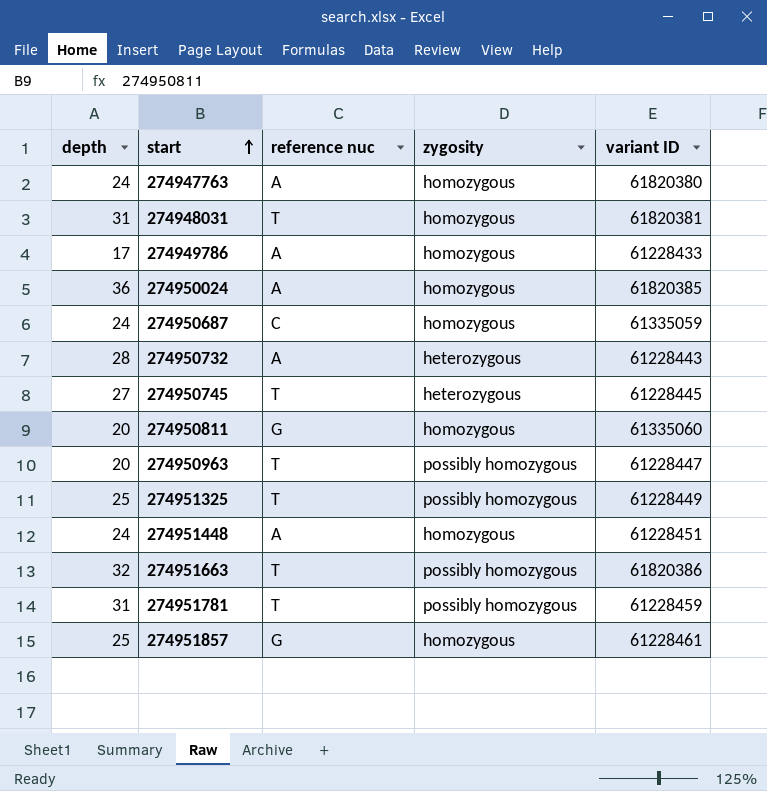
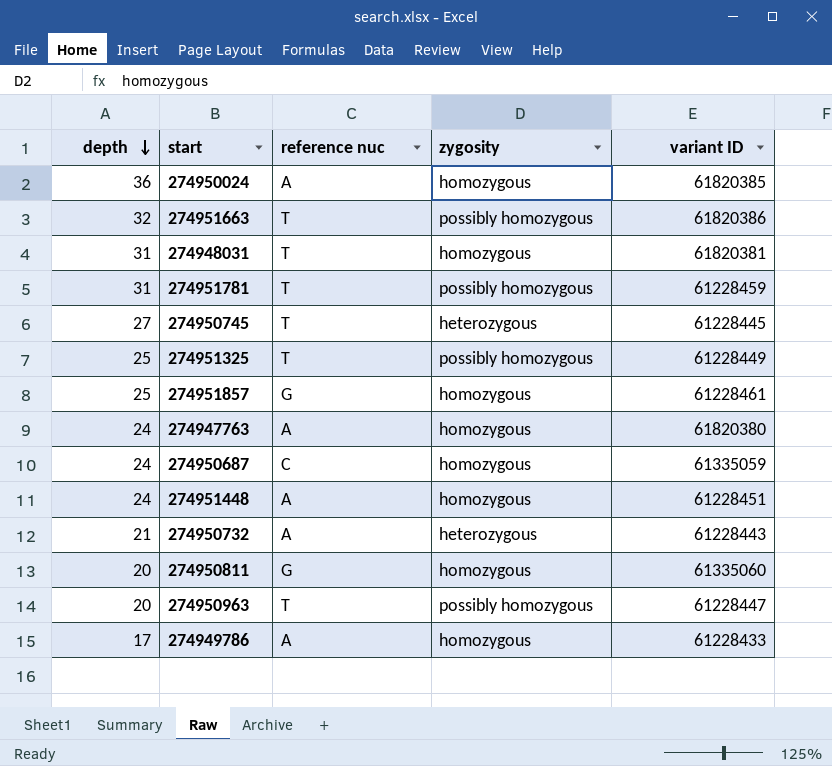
row order: start ascending -> depth descending
274950732 | depth: 28 -> 21

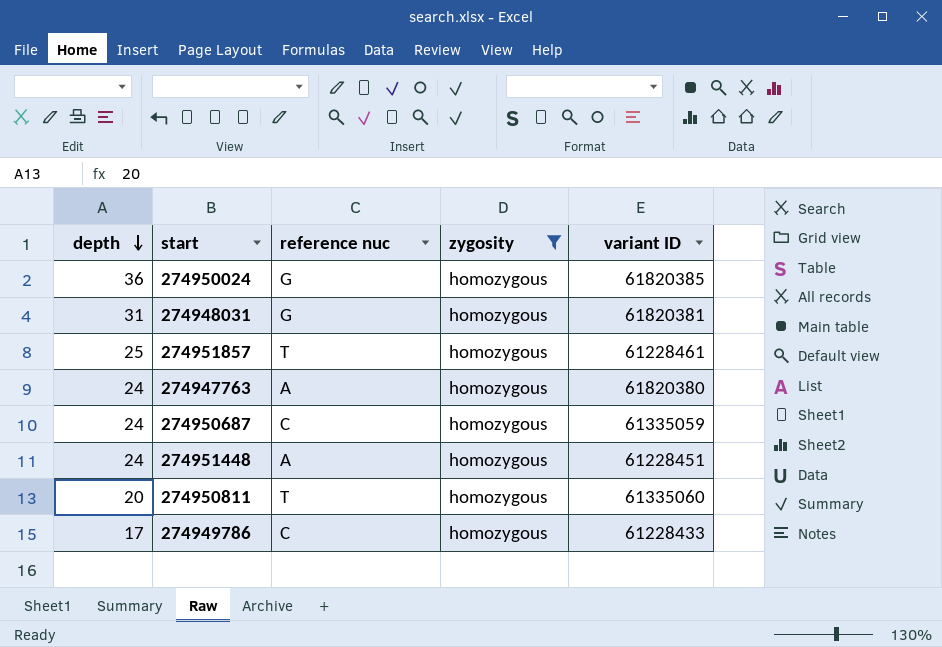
filter: none -> zygosity = homozygous
274950024 | reference nuc: A -> G
274948031 | reference nuc: T -> G
274951857 | reference nuc: G -> T
274950811 | reference nuc: G -> T
274949786 | reference nuc: A -> C

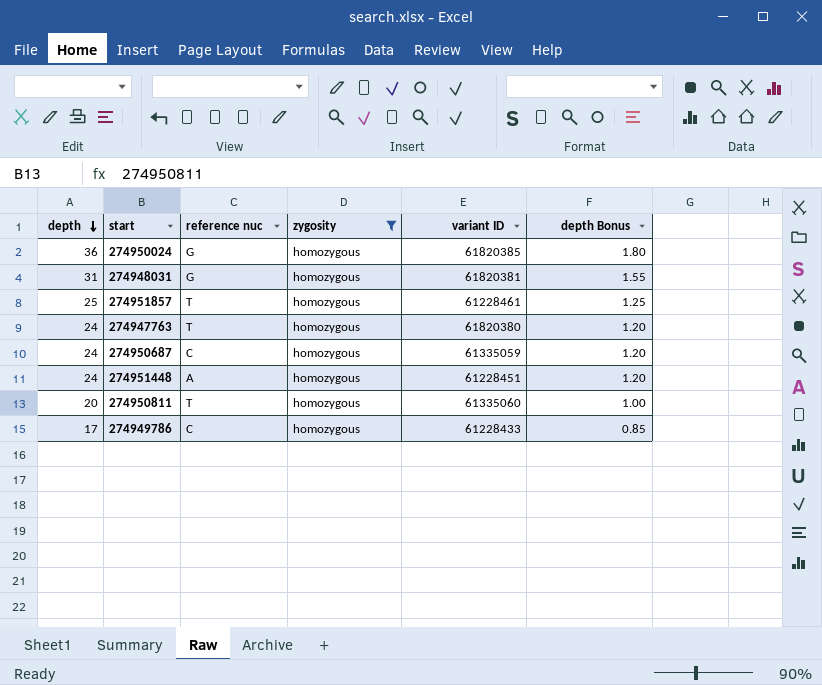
column depth Bonus | formula: none -> [depth] * 0.05
274947763 | reference nuc: A -> T

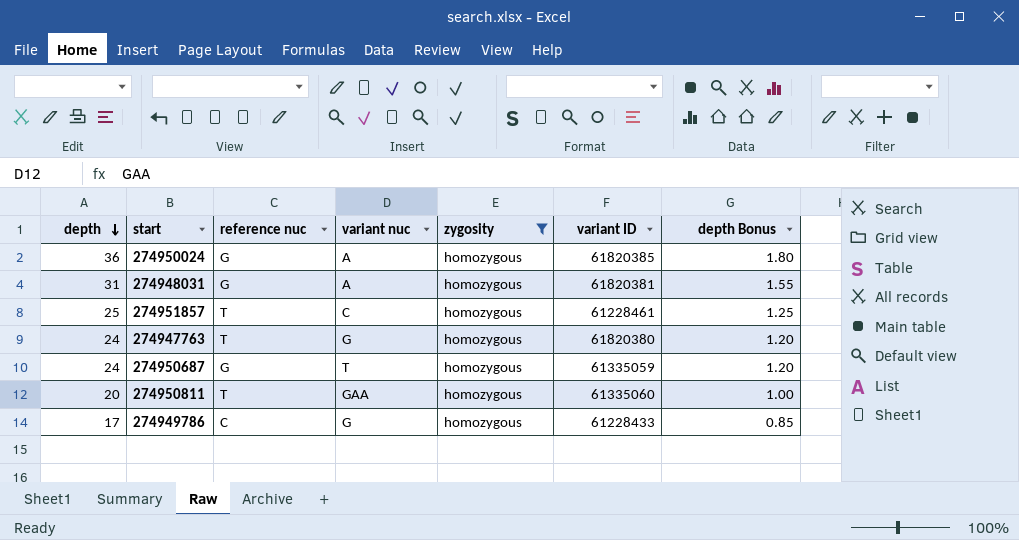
column variant nuc | position: none -> 4
row 274951448: 24 | A | homozygous | 61228451 | 1.20 -> none
274950687 | reference nuc: C -> G

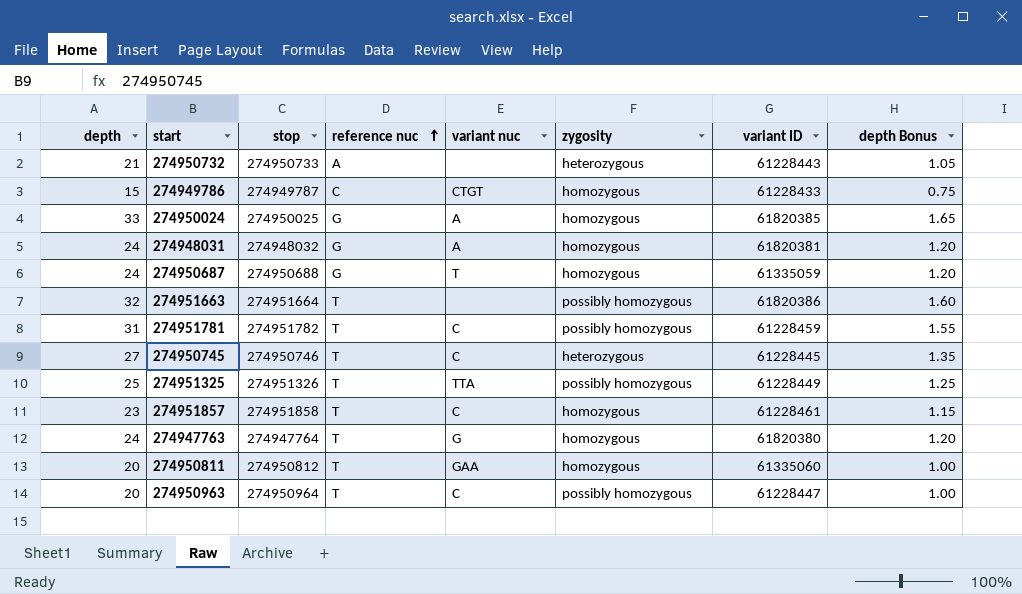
filter: zygosity = homozygous -> none
row order: depth descending -> reference nuc ascending
column stop | position: none -> 3
274949786 | depth: 17 -> 15
274949786 | variant nuc: G -> CTGT
274949786 | depth Bonus: 0.85 -> 0.75
274950024 | depth: 36 -> 33
274950024 | depth Bonus: 1.80 -> 1.65
274948031 | depth: 31 -> 24
274948031 | depth Bonus: 1.55 -> 1.20
274951857 | depth: 25 -> 23
274951857 | depth Bonus: 1.25 -> 1.15

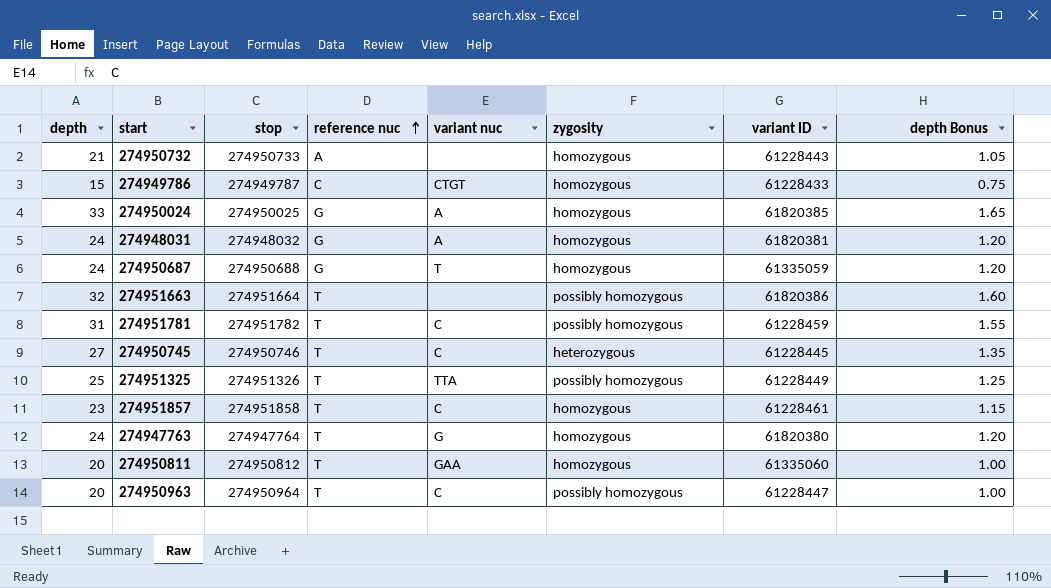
274950732 | zygosity: heterozygous -> homozygous

